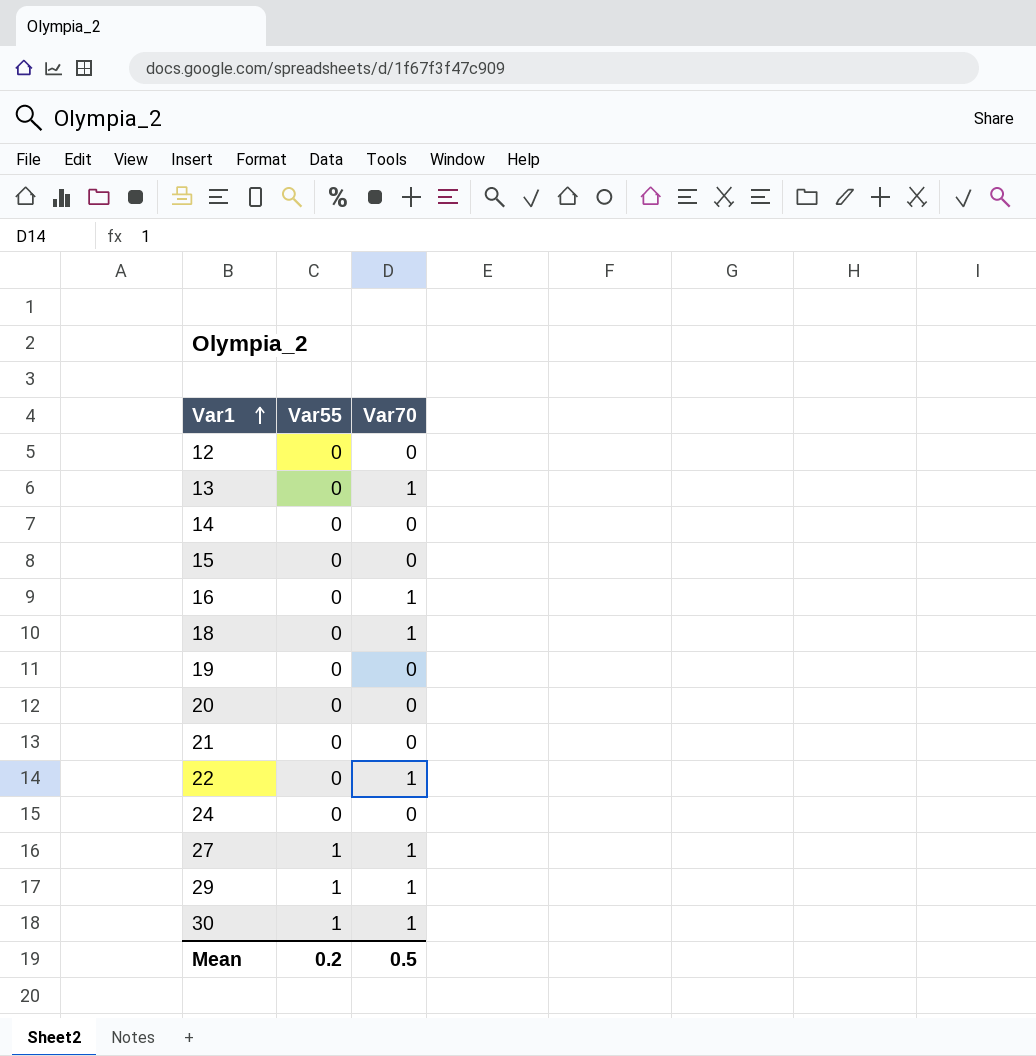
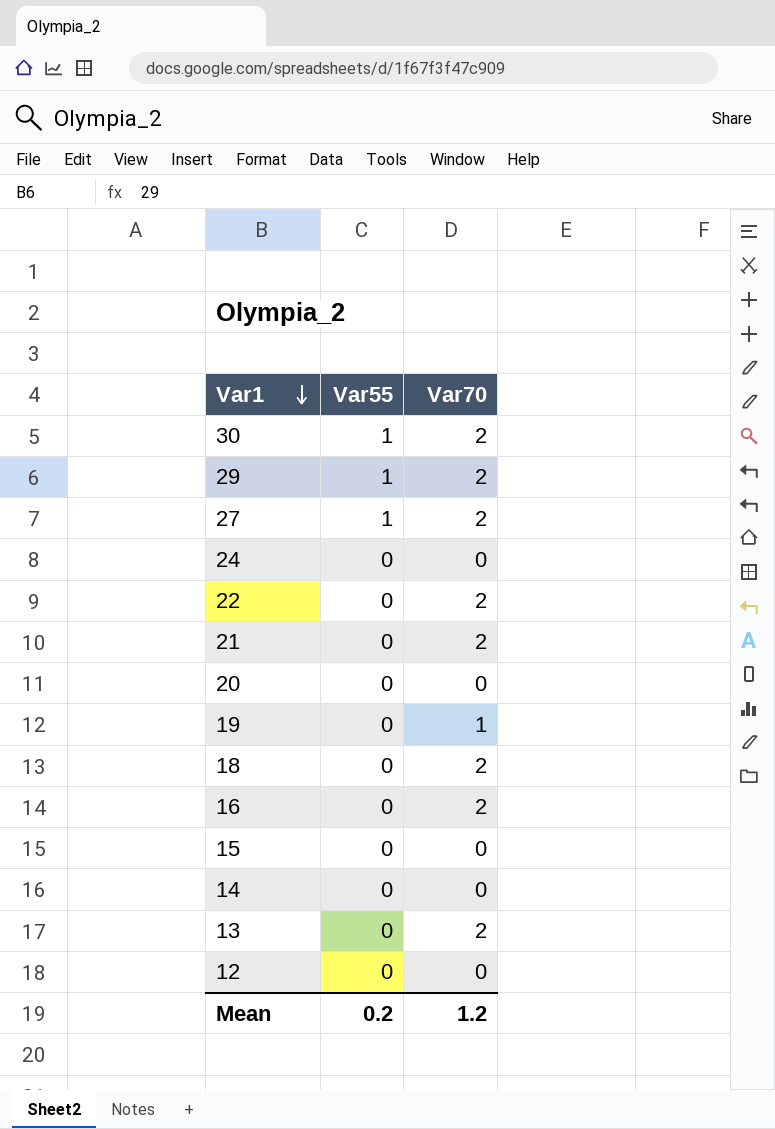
row order: Var1 ascending -> Var1 descending
30 | Var70: 1 -> 2
29 | Var70: 1 -> 2
27 | Var70: 1 -> 2
22 | Var70: 1 -> 2
21 | Var70: 0 -> 2
19 | Var70: 0 -> 1
18 | Var70: 1 -> 2
16 | Var70: 1 -> 2
13 | Var70: 1 -> 2
Mean | Var70: 0.5 -> 1.2

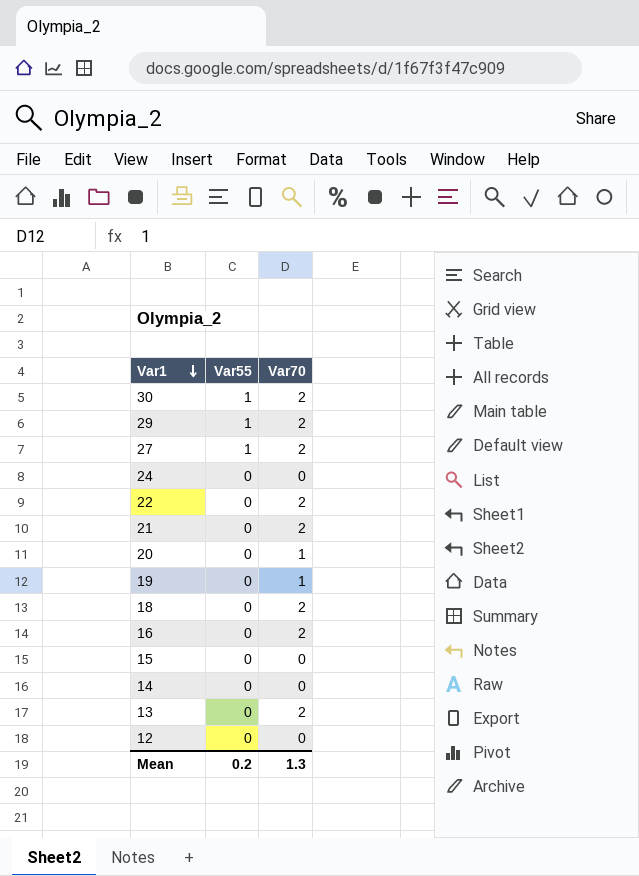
20 | Var70: 0 -> 1
Mean | Var70: 1.2 -> 1.3

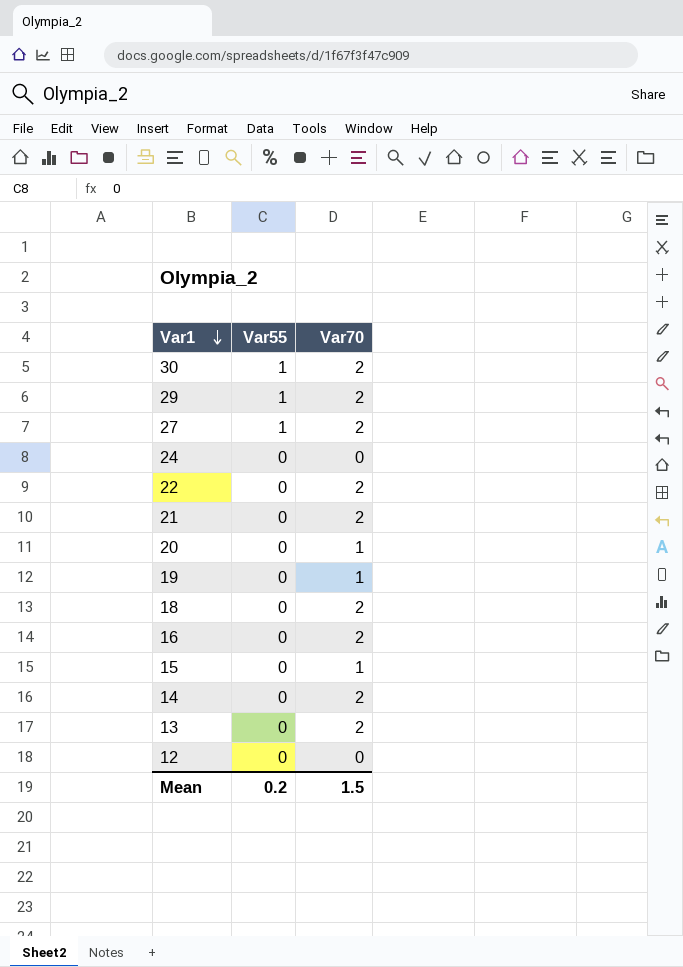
15 | Var70: 0 -> 1
14 | Var70: 0 -> 2
Mean | Var70: 1.3 -> 1.5

